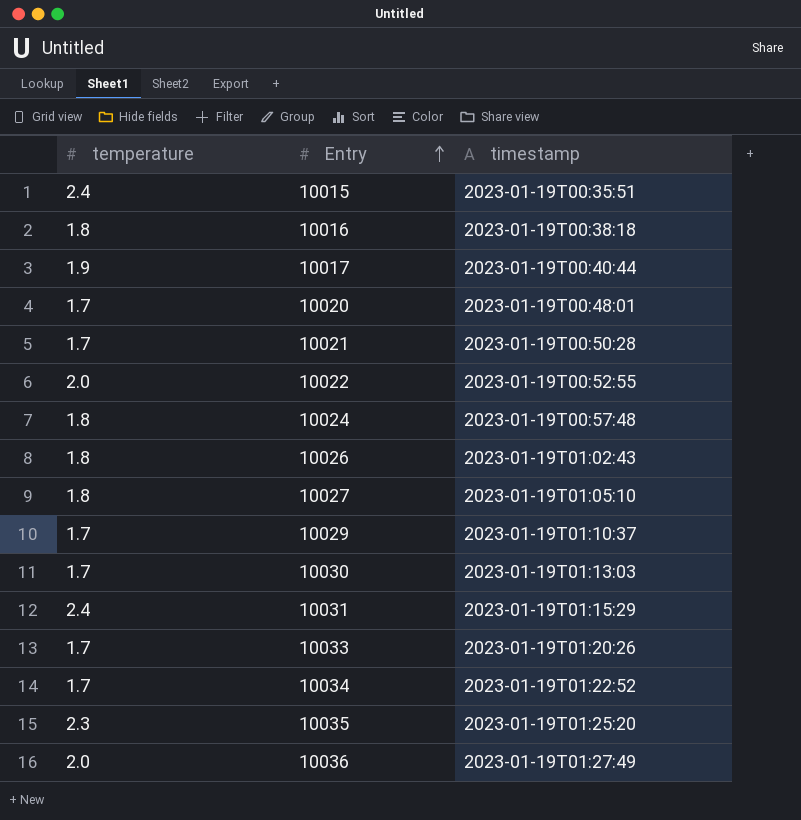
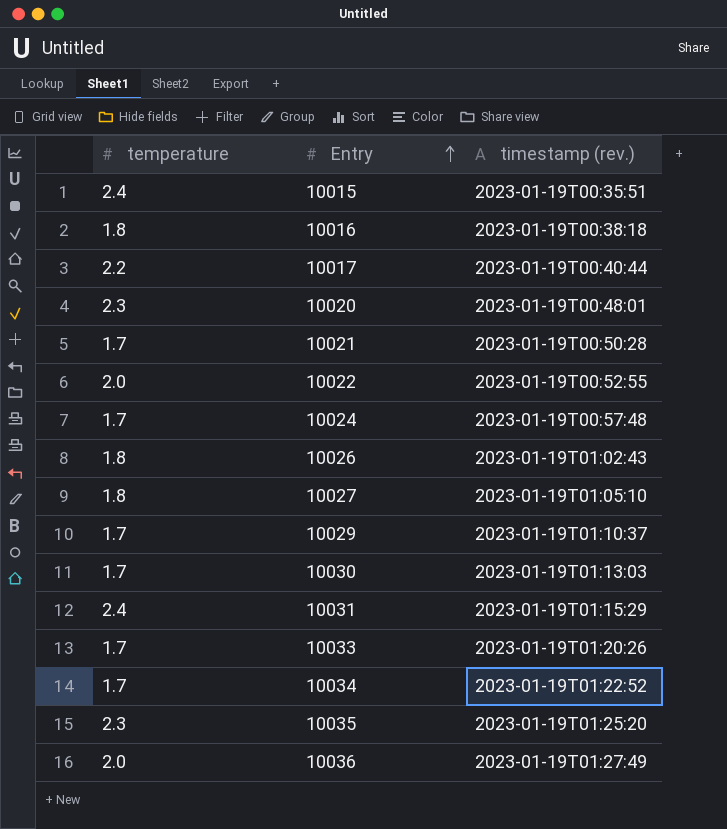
column name: timestamp -> timestamp (rev.)
10017 | temperature: 1.9 -> 2.2
10020 | temperature: 1.7 -> 2.3
10024 | temperature: 1.8 -> 1.7

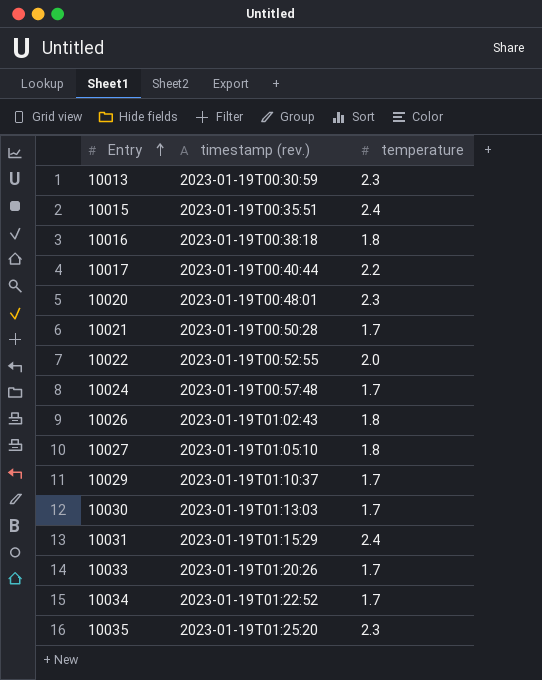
column temperature | position: 1 -> 3
row 10036: 2.0 | 2023-01-19T01:27:49 -> none
row 10013: none -> 2023-01-19T00:30:59 | 2.3

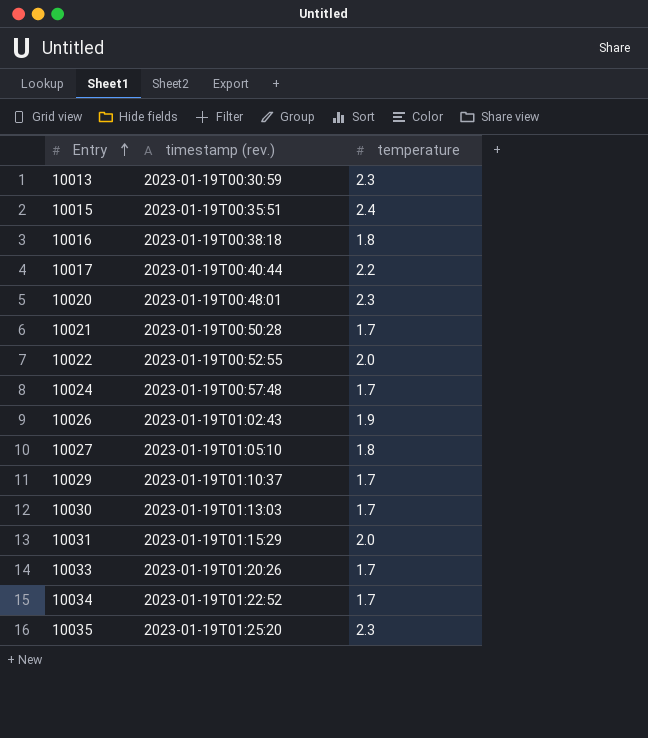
10026 | temperature: 1.8 -> 1.9
10031 | temperature: 2.4 -> 2.0

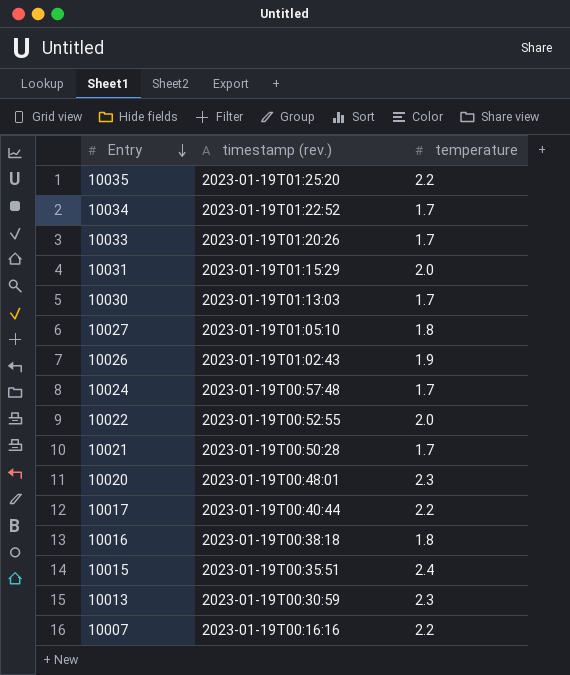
row order: Entry ascending -> Entry descending
row 10029: 2023-01-19T01:10:37 | 1.7 -> none
10035 | temperature: 2.3 -> 2.2
row 10007: none -> 2023-01-19T00:16:16 | 2.2

